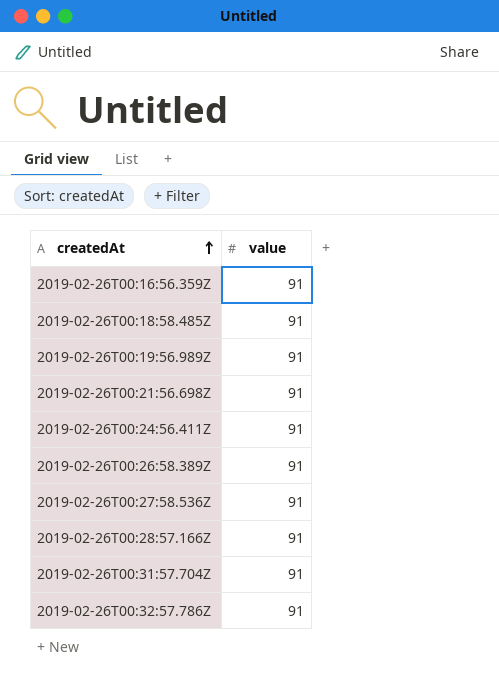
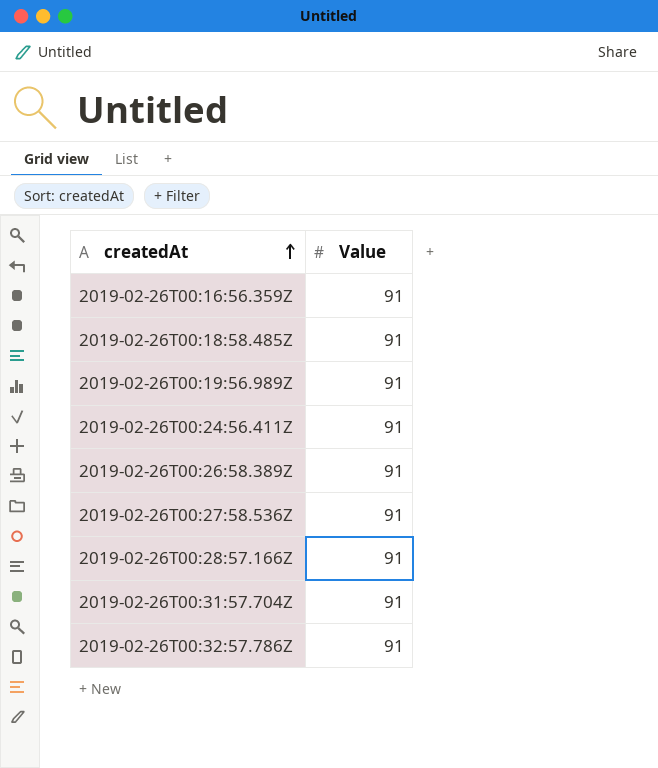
column name: value -> Value
row 2019-02-26T00:21:56.698Z: 91 -> none

